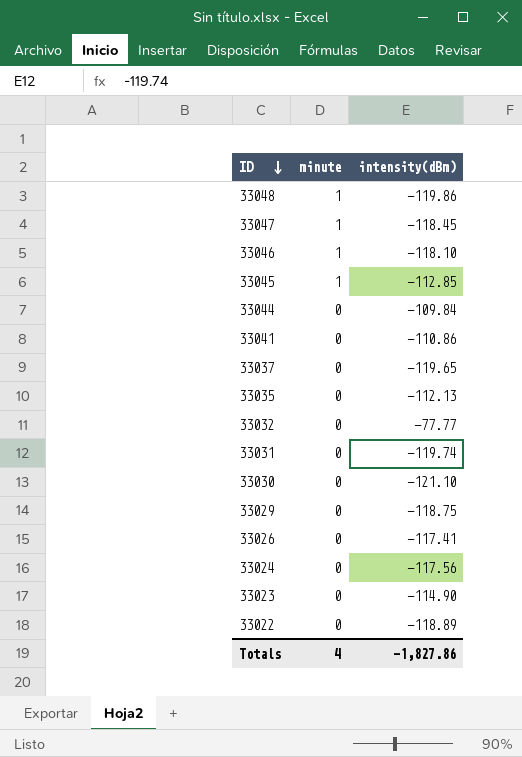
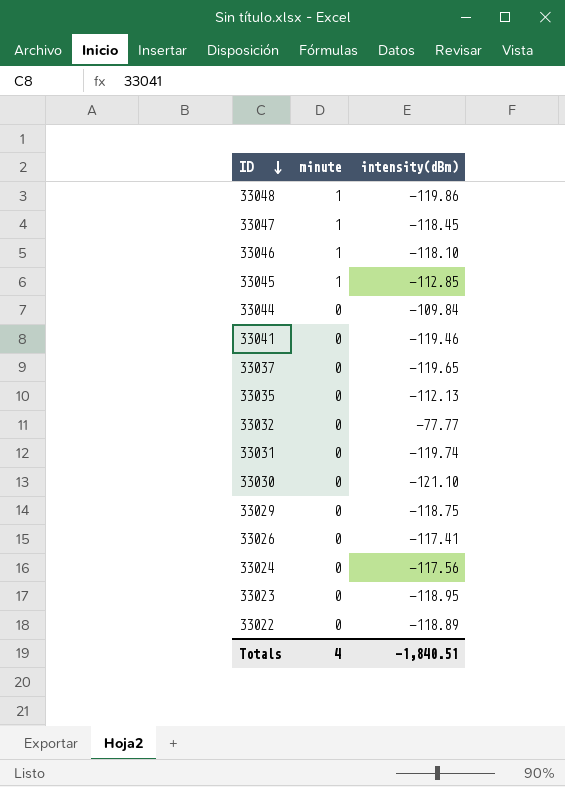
33041 | intensity(dBm): -110.86 -> -119.46
33023 | intensity(dBm): -114.90 -> -118.95
Totals | intensity(dBm): -1,827.86 -> -1,840.51

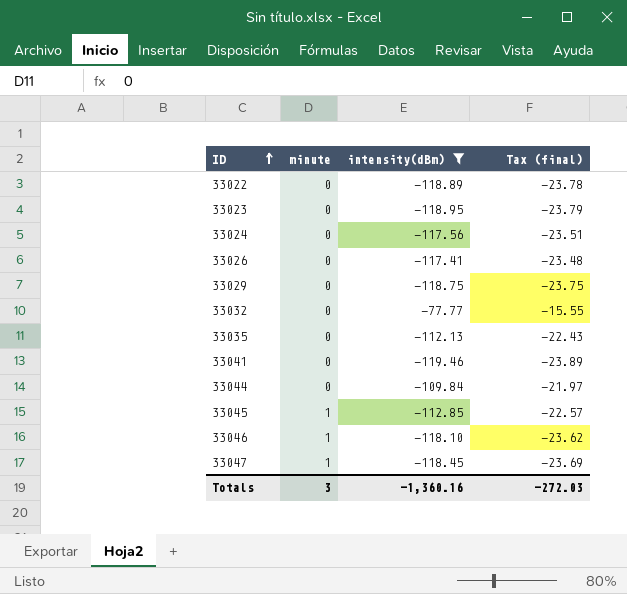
filter: none -> intensity(dBm) >= -119.46
row order: ID descending -> ID ascending
column Tax (final) | formula: none -> [intensity(dBm)] * 0.2
Totals | minute: 4 -> 3
Totals | intensity(dBm): -1,840.51 -> -1,360.16

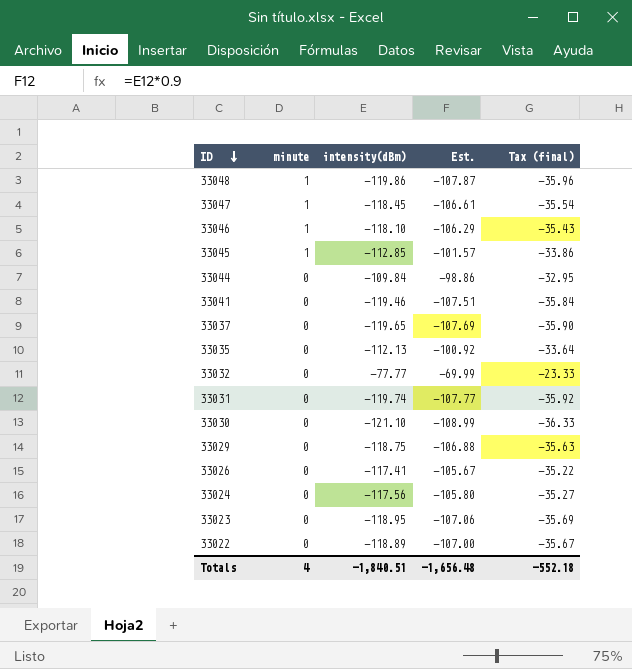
filter: intensity(dBm) >= -119.46 -> none
row order: ID ascending -> ID descending
column Est. | formula: none -> [intensity(dBm)] * 0.9
column Tax (final) | formula: [intensity(dBm)] * 0.2 -> [intensity(dBm)] * 0.3
Totals | minute: 3 -> 4
Totals | intensity(dBm): -1,360.16 -> -1,840.51
Totals | Tax (final): -272.03 -> -552.18

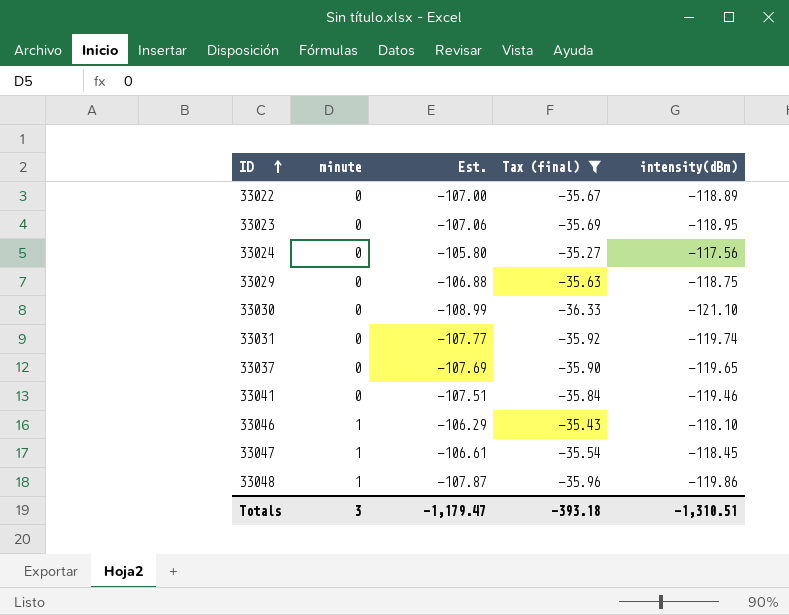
filter: none -> Tax (final) <= -35.27
row order: ID descending -> ID ascending
column intensity(dBm) | position: 3 -> 5
Totals | minute: 4 -> 3
Totals | Est.: -1,656.48 -> -1,179.47
Totals | Tax (final): -552.18 -> -393.18
Totals | intensity(dBm): -1,840.51 -> -1,310.51

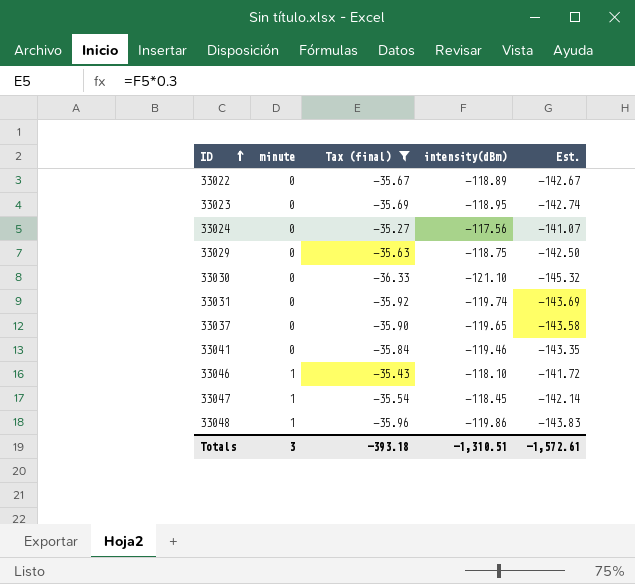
column Est. | formula: [intensity(dBm)] * 0.9 -> [intensity(dBm)] * 1.2
column Est. | position: 3 -> 5
Totals | Est.: -1,179.47 -> -1,572.61

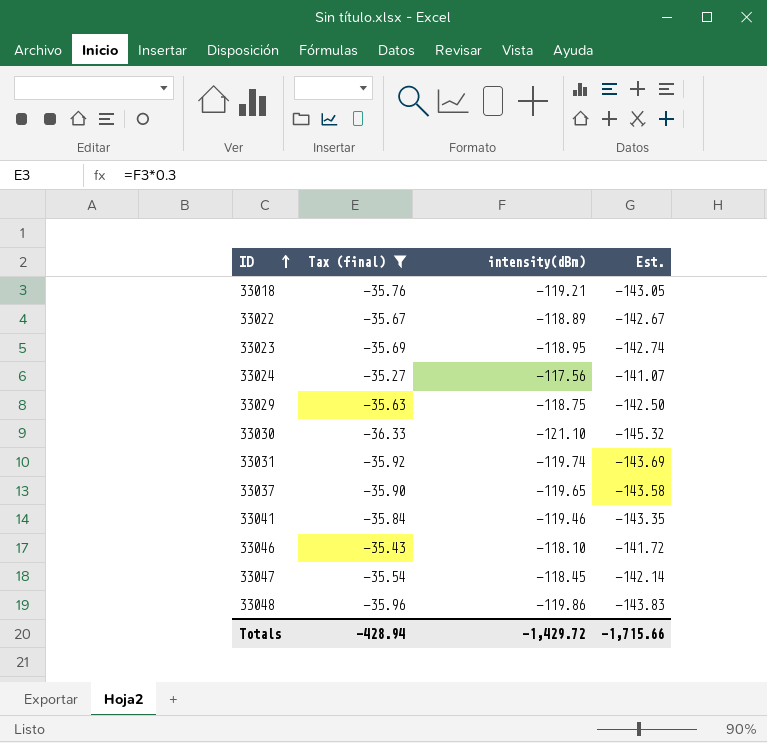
column minute | position: 2 -> none
row 33018: none -> -35.76 | -119.21 | -143.05
Totals | Tax (final): -393.18 -> -428.94
Totals | intensity(dBm): -1,310.51 -> -1,429.72
Totals | Est.: -1,572.61 -> -1,715.66

